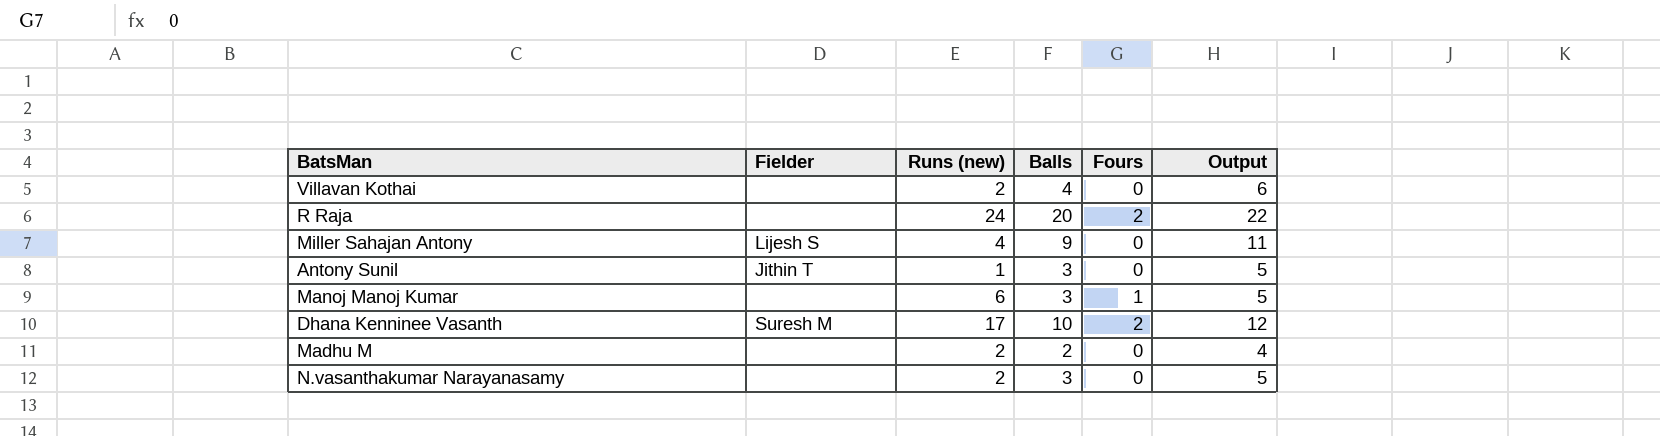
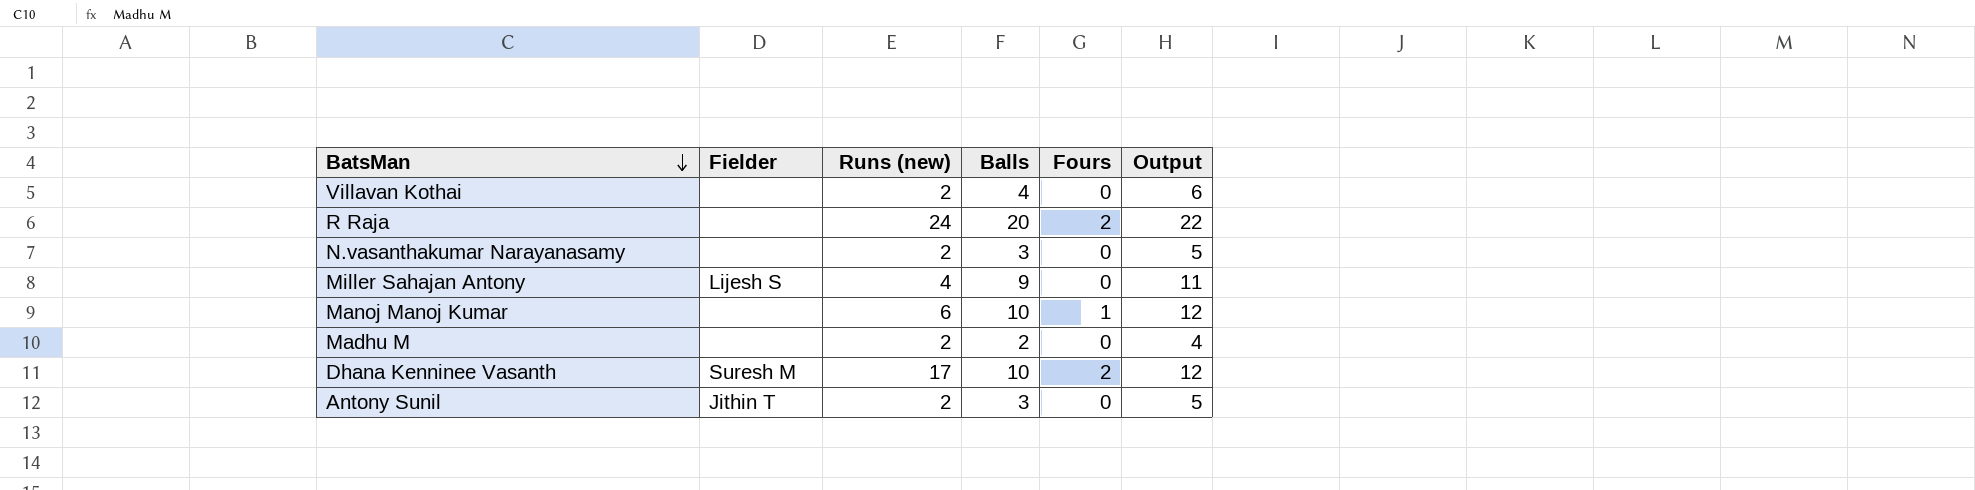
row order: none -> BatsMan descending
Manoj Manoj Kumar | Balls: 3 -> 10
Manoj Manoj Kumar | Output: 5 -> 12
Antony Sunil | Runs (new): 1 -> 2

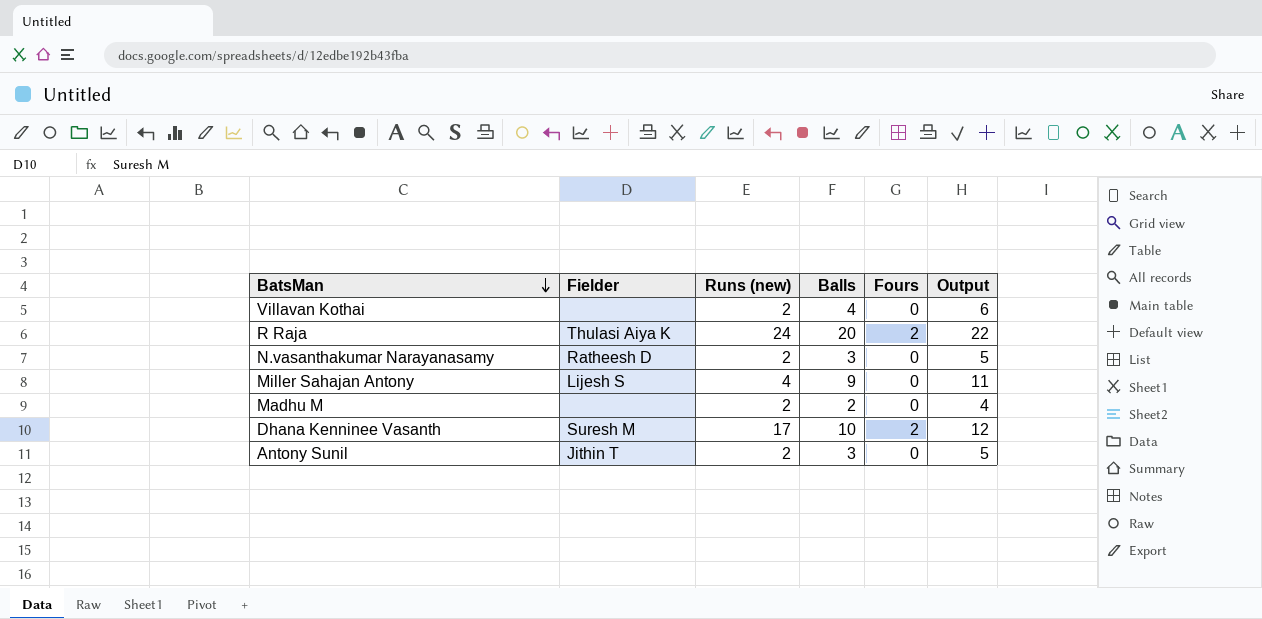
row Manoj Manoj Kumar: none | 6 | 10 | 1 | 12 -> none
R Raja | Fielder: none -> Thulasi Aiya K
N.vasanthakumar Narayanasamy | Fielder: none -> Ratheesh D

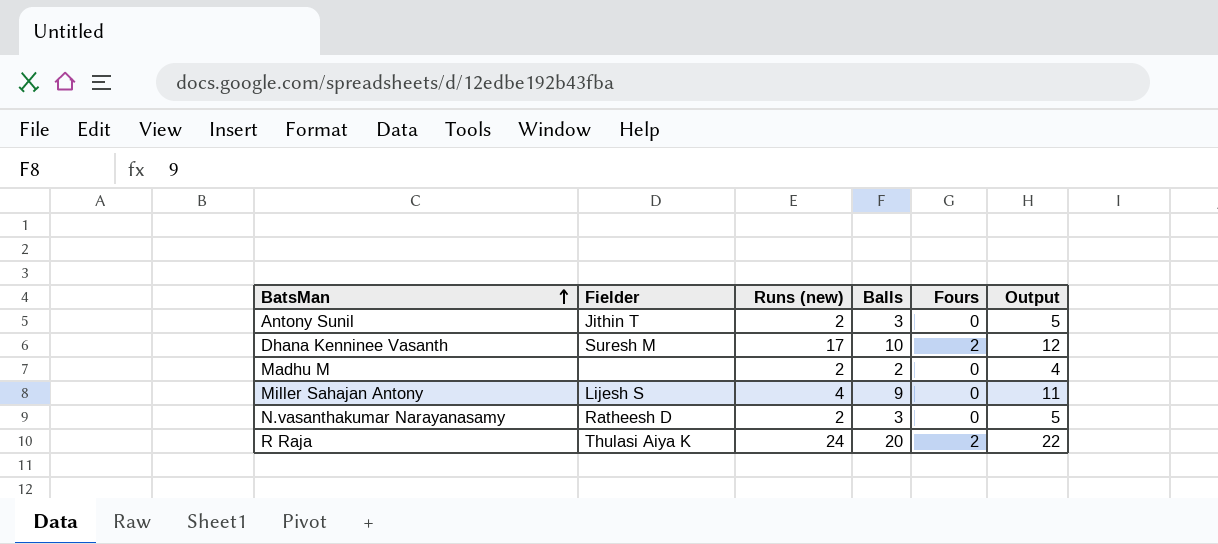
row order: BatsMan descending -> BatsMan ascending
row Villavan Kothai: none | 2 | 4 | 0 | 6 -> none

